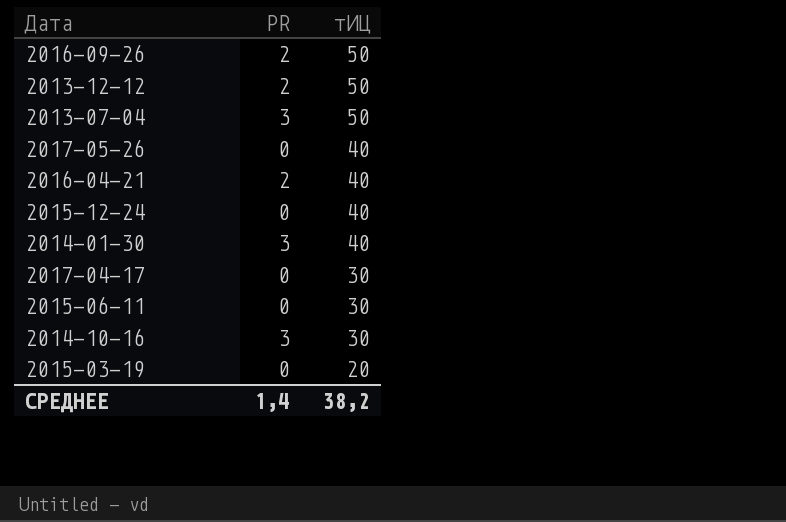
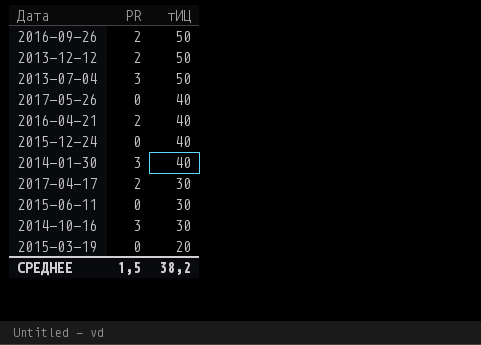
2017-04-17 | PR: 0 -> 2
СРЕДНЕЕ | PR: 1,4 -> 1,5

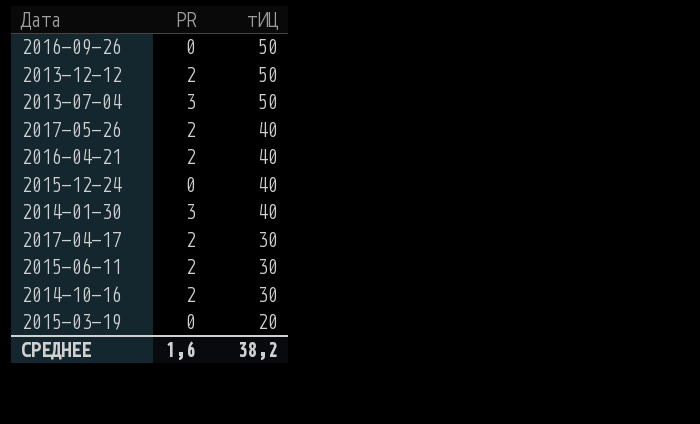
2016-09-26 | PR: 2 -> 0
2017-05-26 | PR: 0 -> 2
2015-06-11 | PR: 0 -> 2
2014-10-16 | PR: 3 -> 2
СРЕДНЕЕ | PR: 1,5 -> 1,6

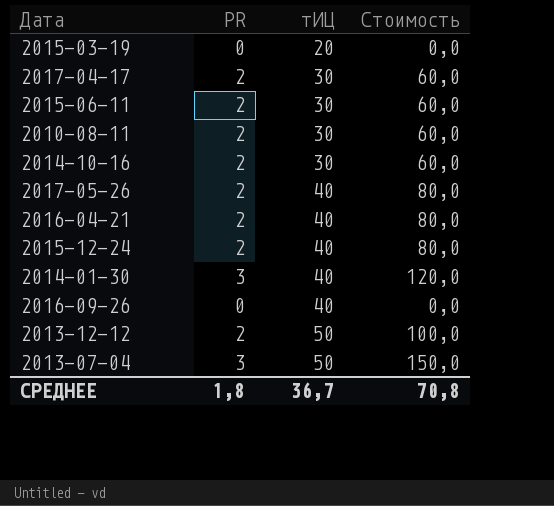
row order: тИЦ descending -> тИЦ ascending
column Стоимость | formula: none -> [PR] * [тИЦ]
row 2010-08-11: none -> 2 | 30 | 60,0
2015-12-24 | PR: 0 -> 2
2016-09-26 | тИЦ: 50 -> 40
СРЕДНЕЕ | PR: 1,6 -> 1,8
СРЕДНЕЕ | тИЦ: 38,2 -> 36,7

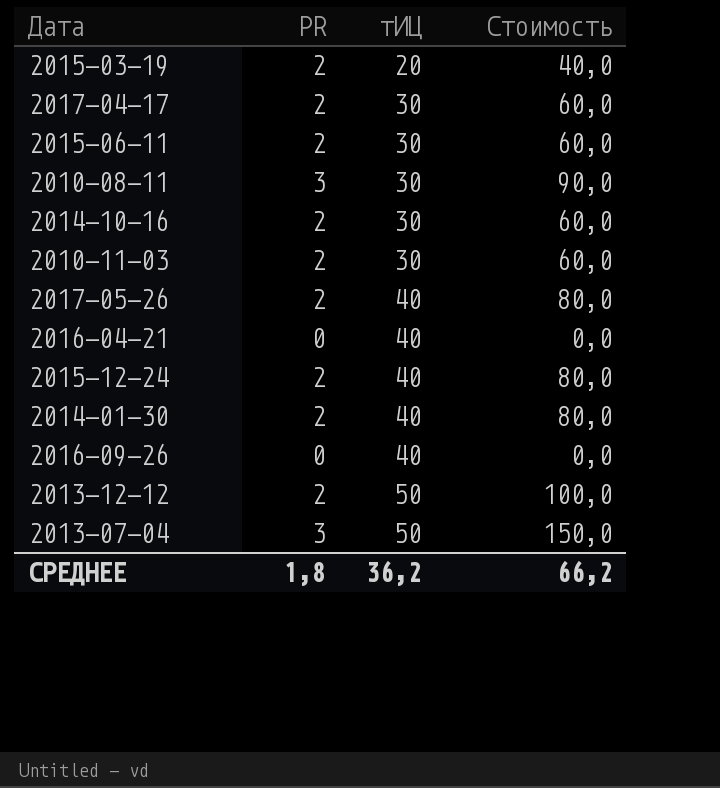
2015-03-19 | PR: 0 -> 2
2015-03-19 | Стоимость: 0,0 -> 40,0
2010-08-11 | PR: 2 -> 3
2010-08-11 | Стоимость: 60,0 -> 90,0
row 2010-11-03: none -> 2 | 30 | 60,0
2016-04-21 | PR: 2 -> 0
2016-04-21 | Стоимость: 80,0 -> 0,0
2014-01-30 | PR: 3 -> 2
2014-01-30 | Стоимость: 120,0 -> 80,0
СРЕДНЕЕ | тИЦ: 36,7 -> 36,2
СРЕДНЕЕ | Стоимость: 70,8 -> 66,2

